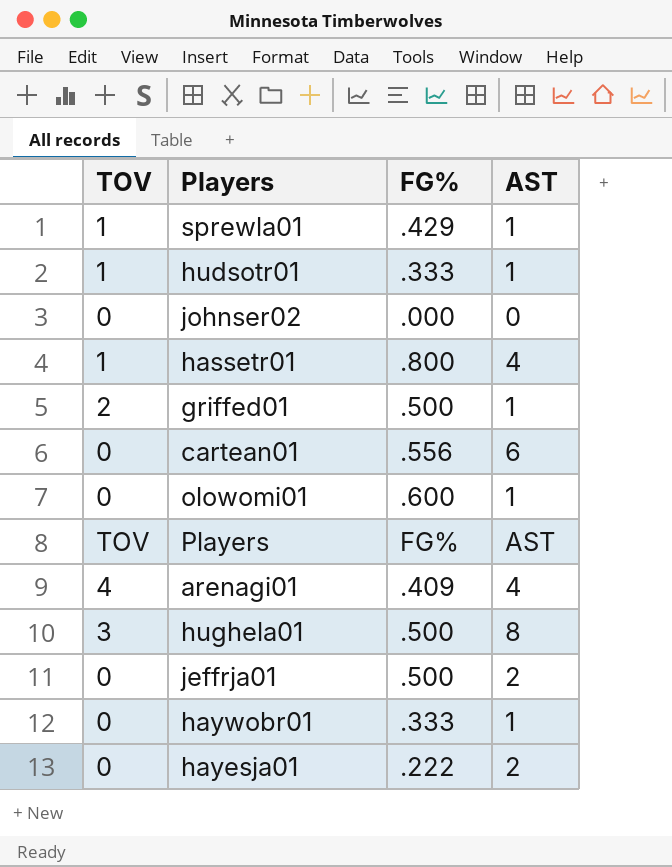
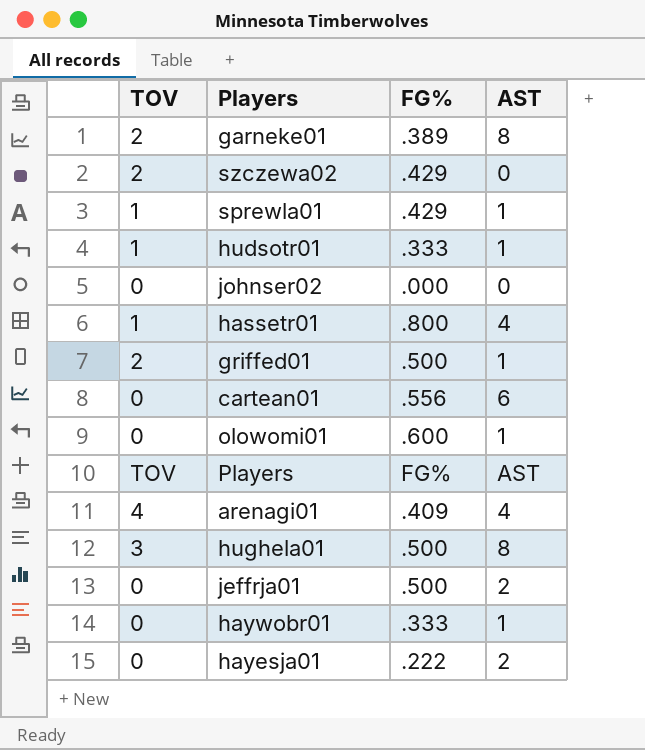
row garneke01: none -> 2 | .389 | 8
row szczewa02: none -> 2 | .429 | 0

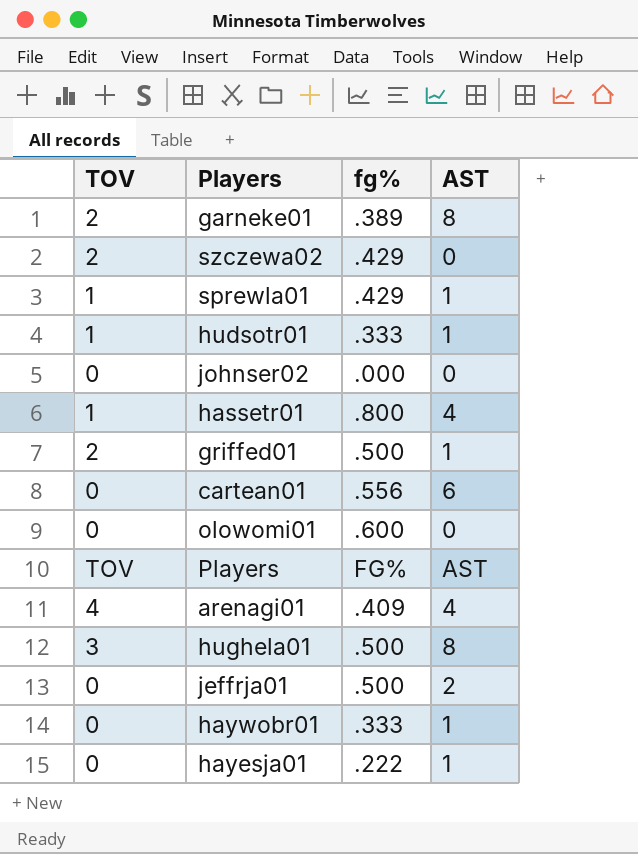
column name: FG% -> fg%
olowomi01 | AST: 1 -> 0
hayesja01 | AST: 2 -> 1

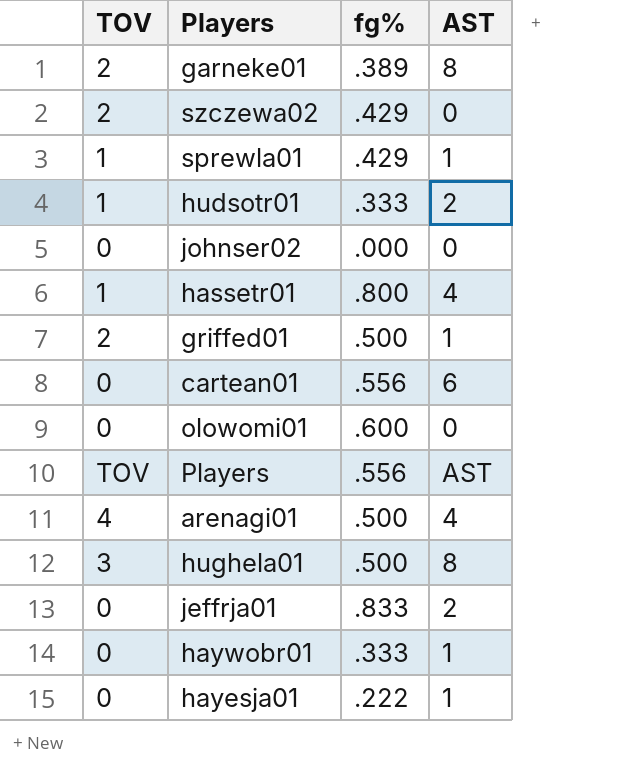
hudsotr01 | AST: 1 -> 2
Players | fg%: FG% -> .556
arenagi01 | fg%: .409 -> .500
jeffrja01 | fg%: .500 -> .833

